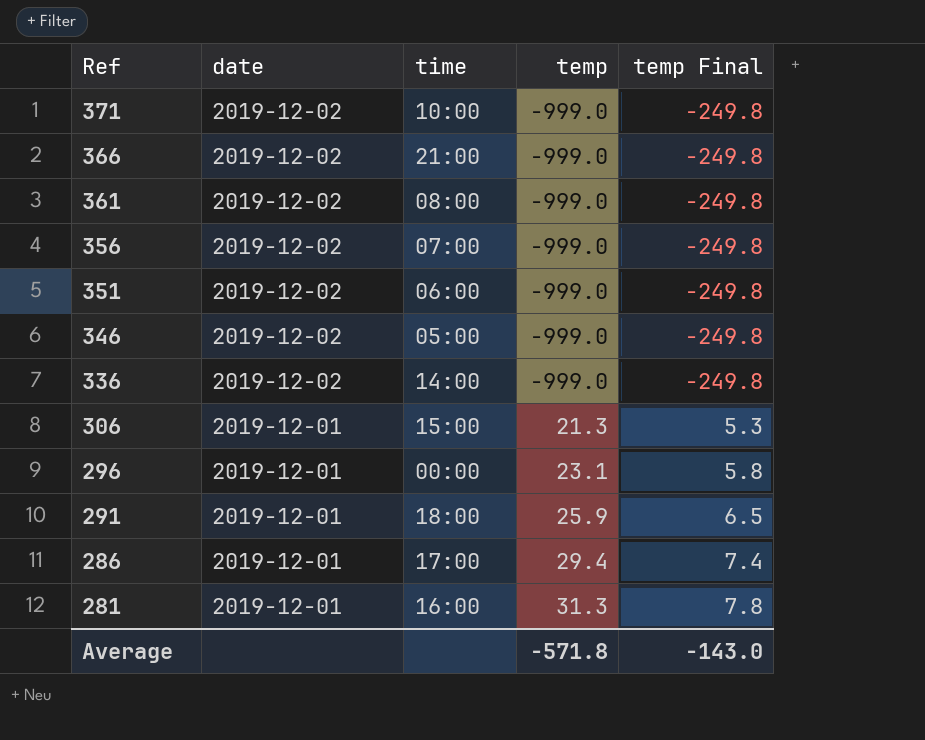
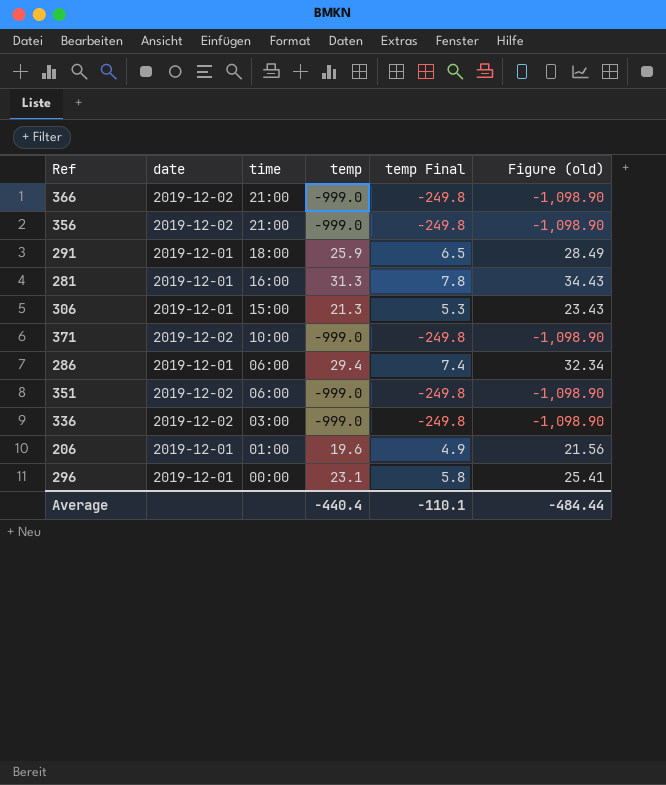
row order: Ref descending -> time descending
column Figure (old) | formula: none -> [temp] * 1.1
row 361: 2019-12-02 | 08:00 | -999.0 | -249.8 -> none
row 346: 2019-12-02 | 05:00 | -999.0 | -249.8 -> none
356 | time: 07:00 -> 21:00
286 | time: 17:00 -> 06:00
336 | time: 14:00 -> 03:00
row 206: none -> 2019-12-01 | 01:00 | 19.6 | 4.9 | 21.56
Average | temp: -571.8 -> -440.4
Average | temp Final: -143.0 -> -110.1

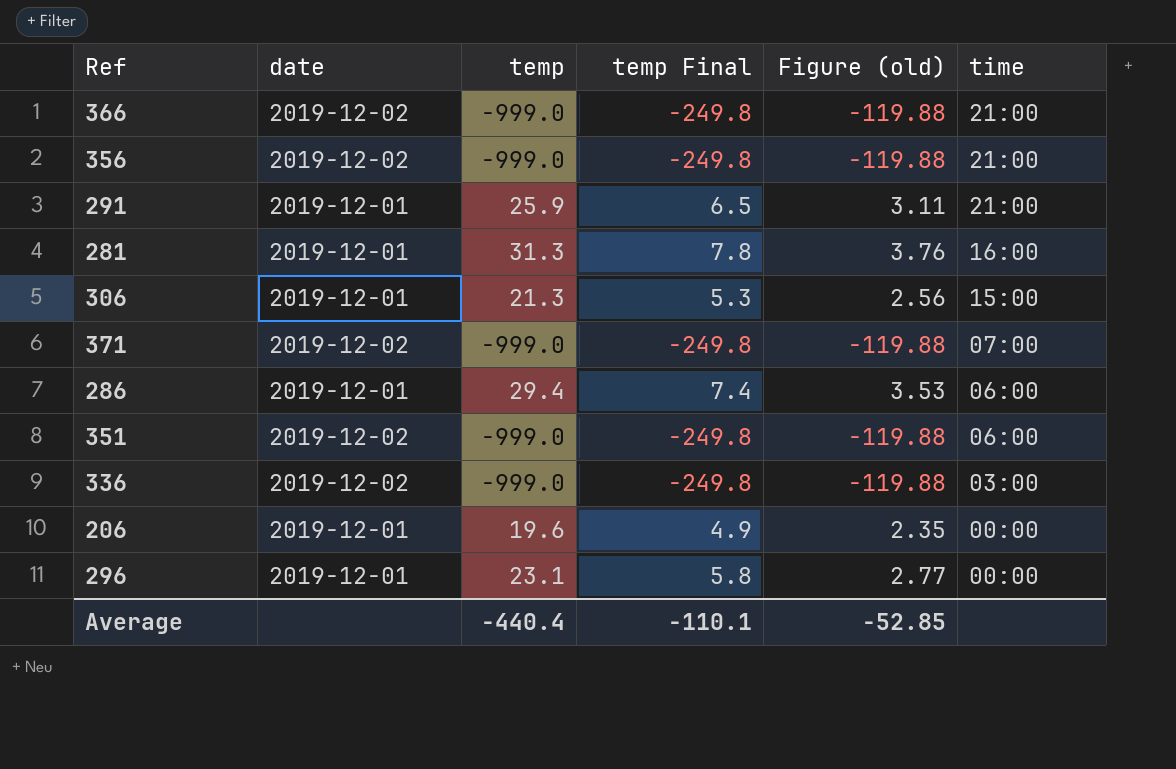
column Figure (old) | formula: [temp] * 1.1 -> [temp] * 0.12
column time | position: 3 -> 6
291 | time: 18:00 -> 21:00
371 | time: 10:00 -> 07:00
206 | time: 01:00 -> 00:00
Average | Figure (old): -484.44 -> -52.85

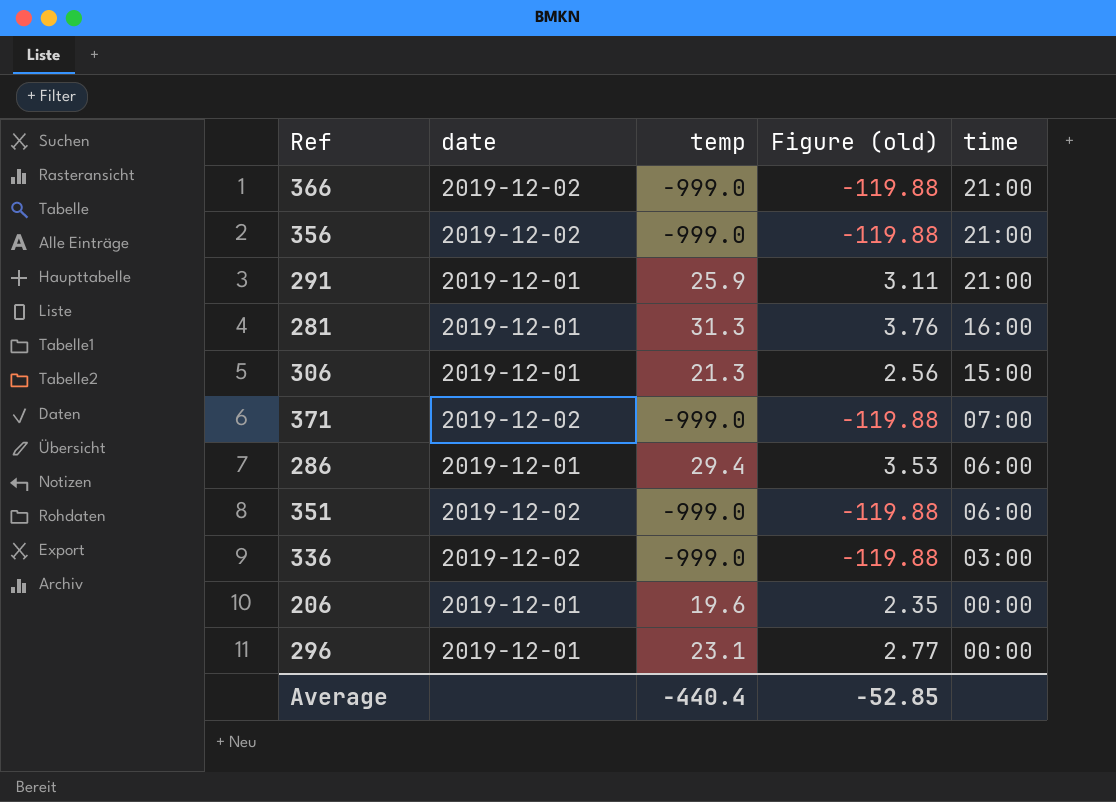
column temp Final | formula: [temp] * 0.25 -> none

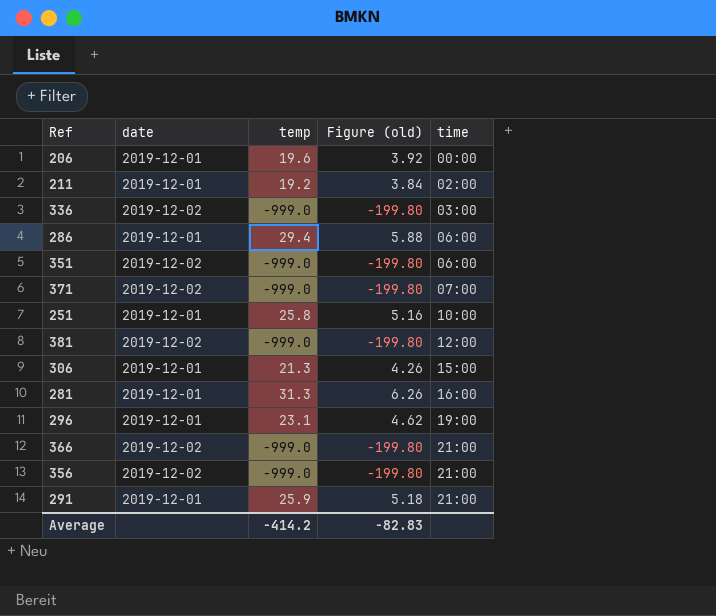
row order: time descending -> time ascending
column Figure (old) | formula: [temp] * 0.12 -> [temp] * 0.2
row 211: none -> 2019-12-01 | 19.2 | 3.84 | 02:00
row 251: none -> 2019-12-01 | 25.8 | 5.16 | 10:00
row 381: none -> 2019-12-02 | -999.0 | -199.80 | 12:00
296 | time: 00:00 -> 19:00
Average | temp: -440.4 -> -414.2
Average | Figure (old): -52.85 -> -82.83

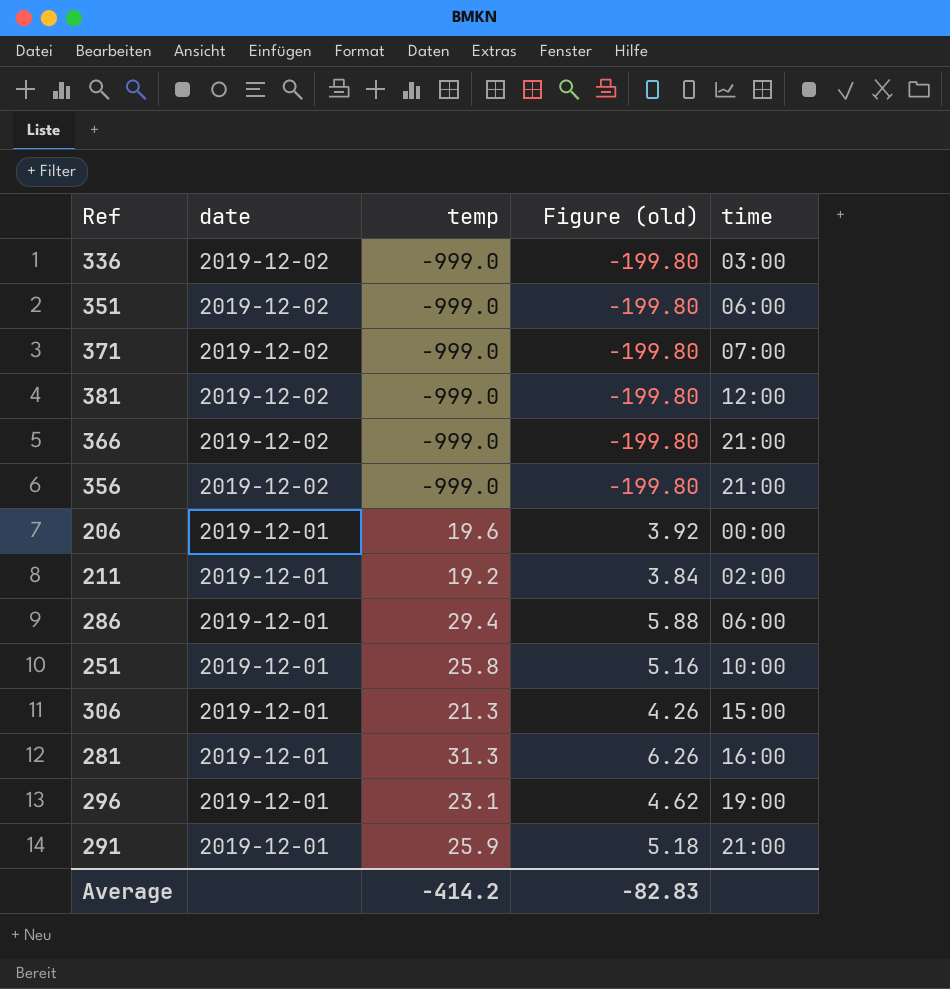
row order: time ascending -> date descending

